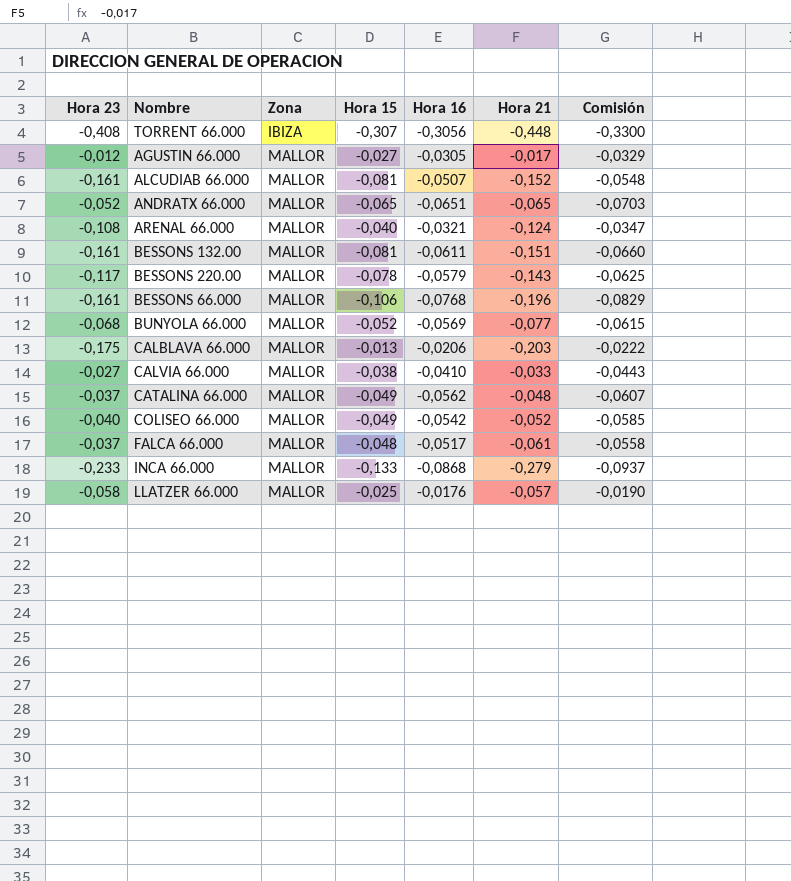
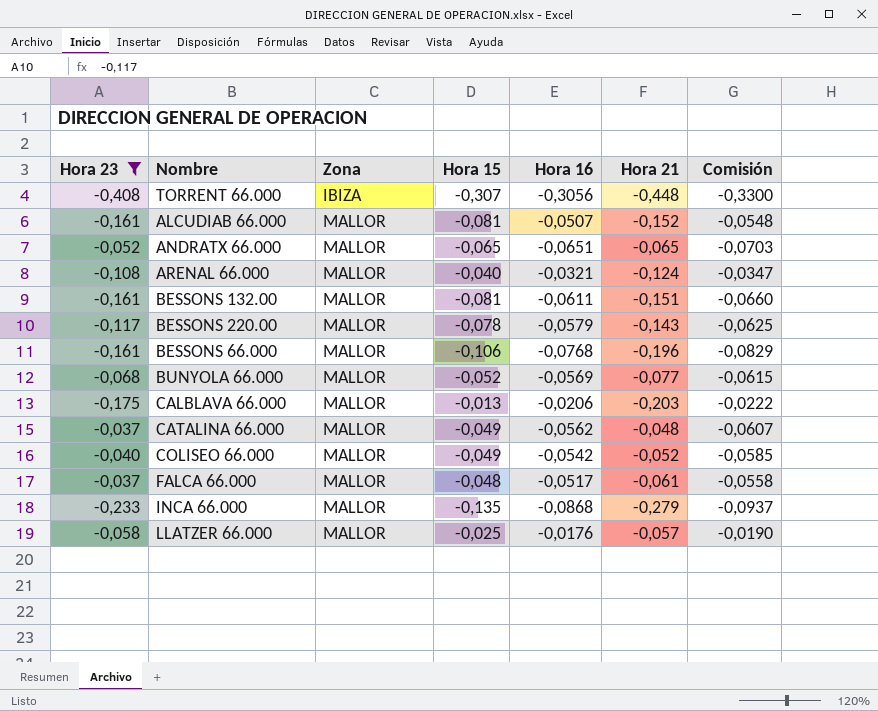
filter: none -> Hora 23 <= -0,037
INCA 66.000 | Hora 15: -0,133 -> -0,135

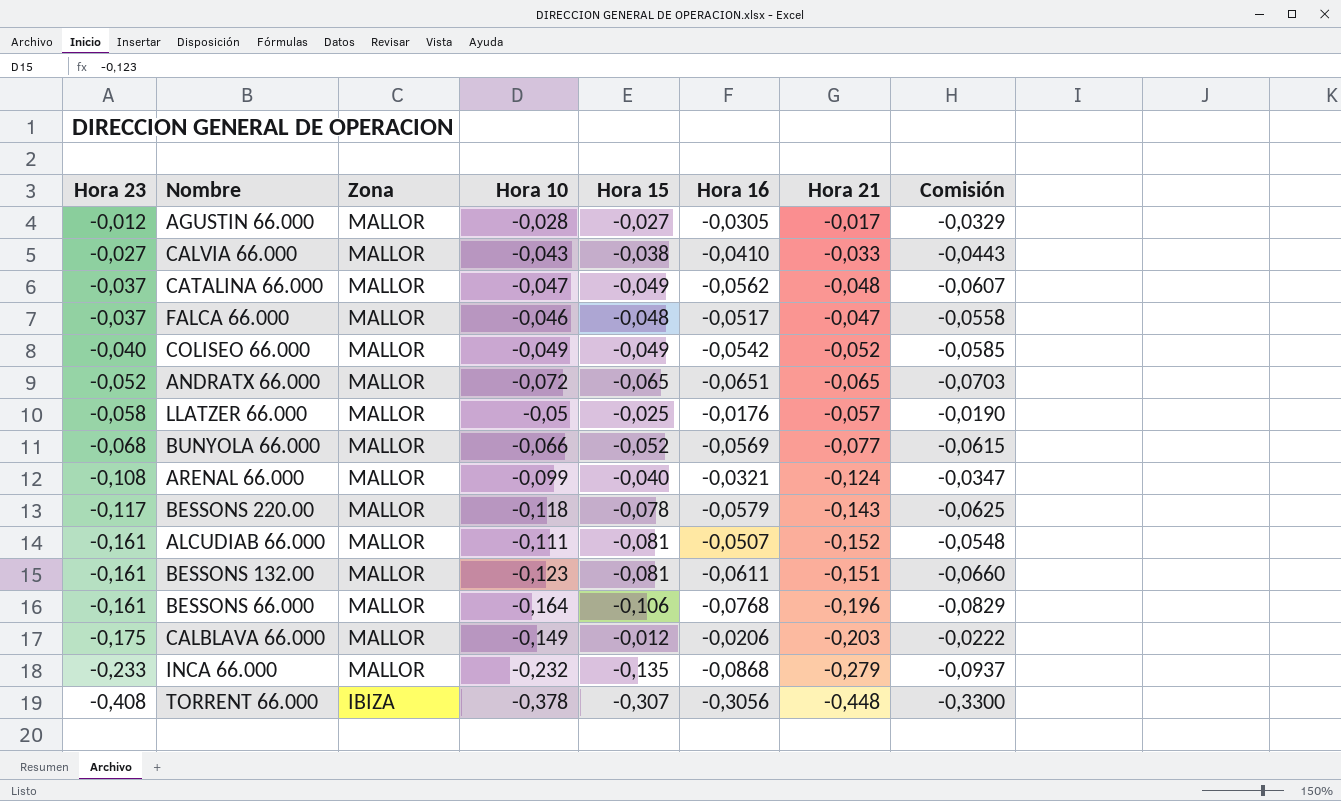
filter: Hora 23 <= -0,037 -> none
row order: Zona ascending -> Hora 23 descending
column Hora 10 | position: none -> 4
FALCA 66.000 | Hora 21: -0,061 -> -0,047
CALBLAVA 66.000 | Hora 15: -0,013 -> -0,012

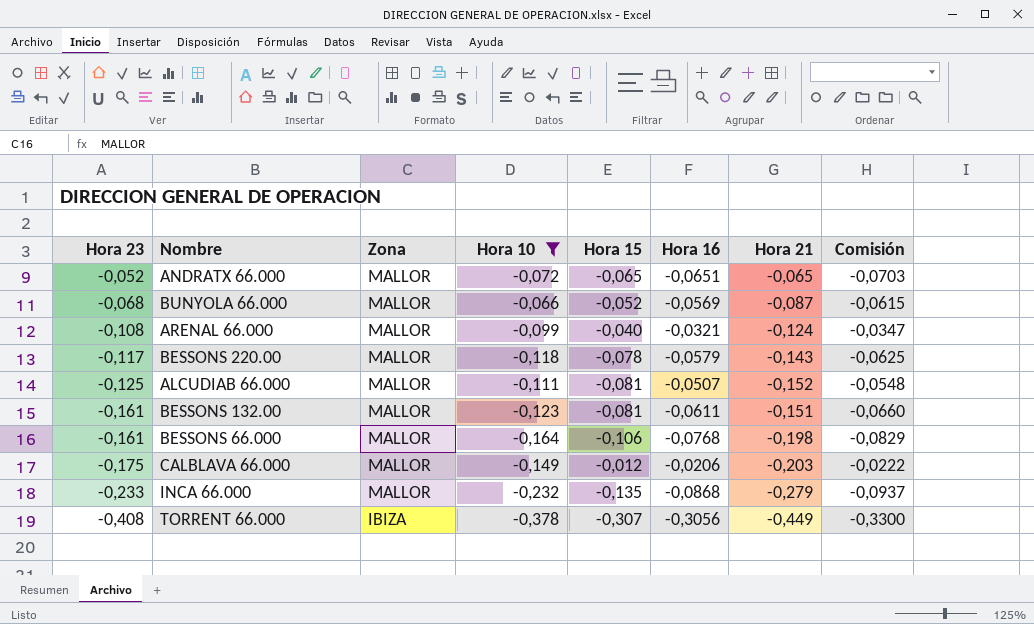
filter: none -> Hora 10 <= -0,066
BUNYOLA 66.000 | Hora 21: -0,077 -> -0,087
ALCUDIAB 66.000 | Hora 23: -0,161 -> -0,125
BESSONS 66.000 | Hora 21: -0,196 -> -0,198
TORRENT 66.000 | Hora 21: -0,448 -> -0,449

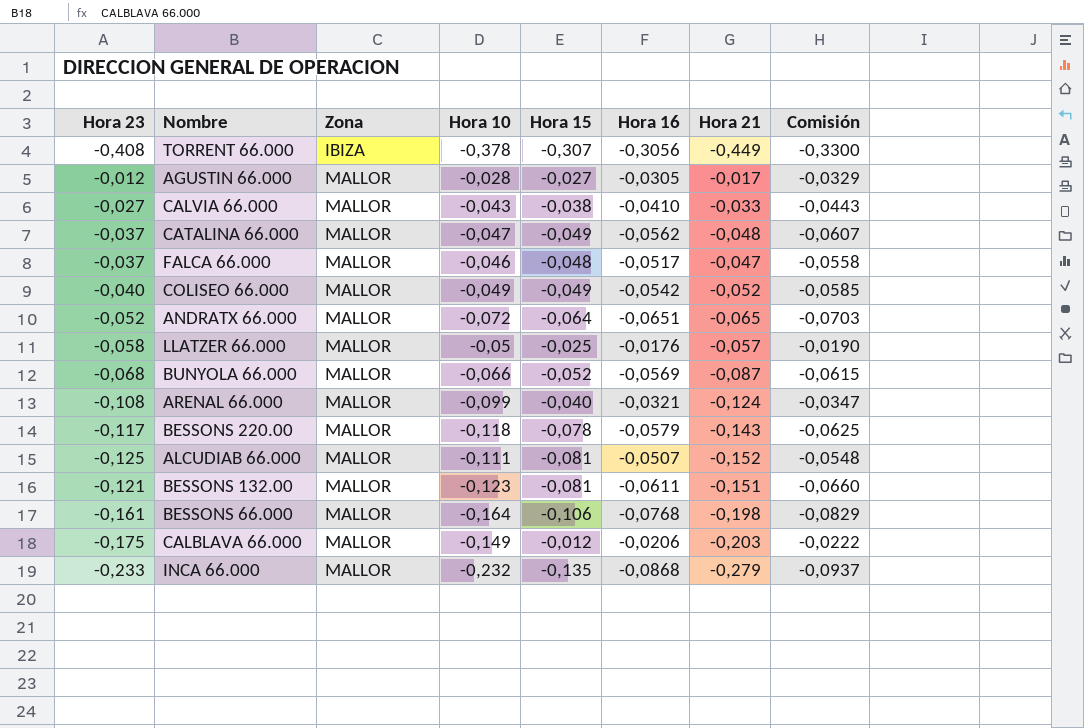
filter: Hora 10 <= -0,066 -> none
row order: Hora 23 descending -> Zona ascending
ANDRATX 66.000 | Hora 15: -0,065 -> -0,064
BESSONS 132.00 | Hora 23: -0,161 -> -0,121

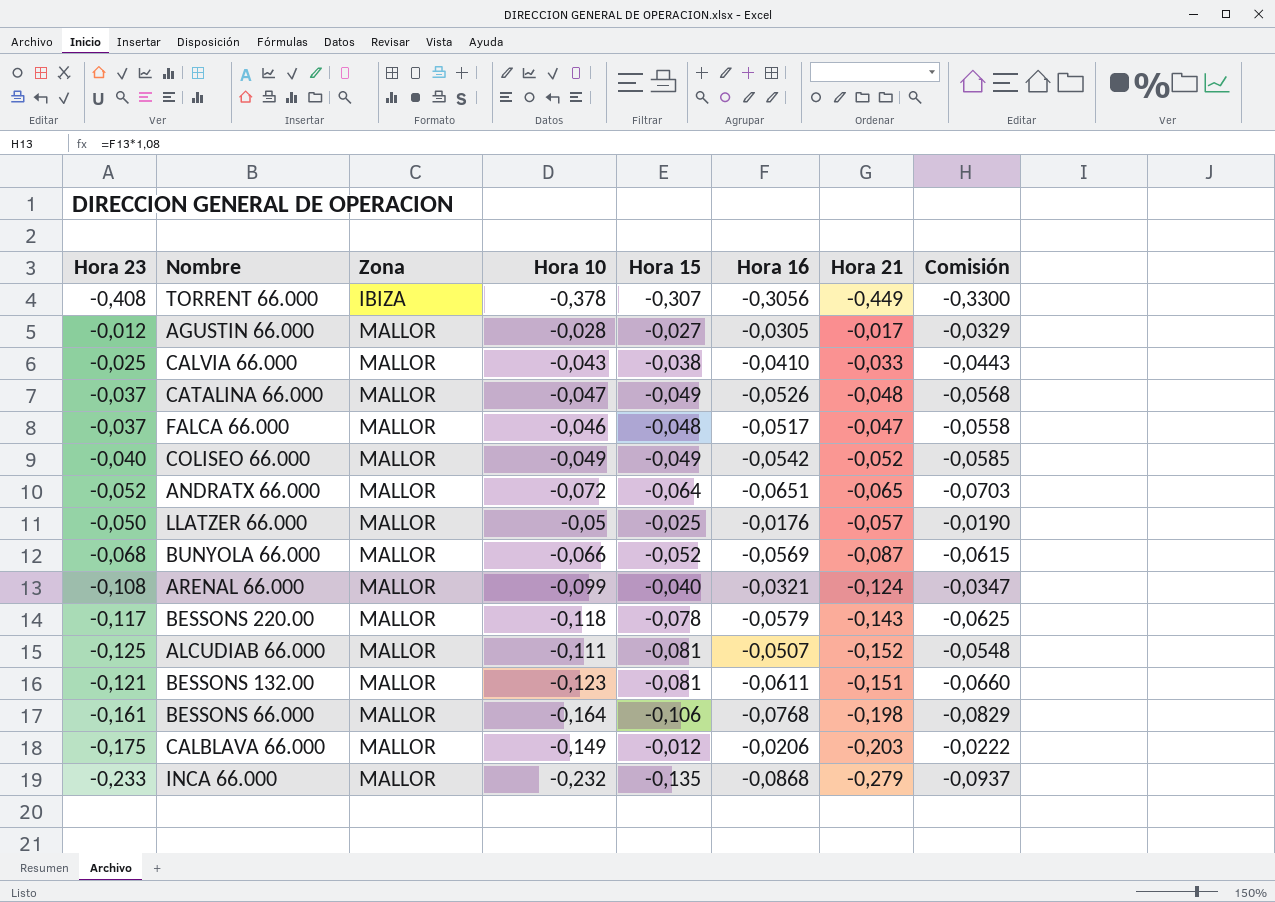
CALVIA 66.000 | Hora 23: -0,027 -> -0,025
CATALINA 66.000 | Hora 16: -0,0562 -> -0,0526
CATALINA 66.000 | Comisión: -0,0607 -> -0,0568
LLATZER 66.000 | Hora 23: -0,058 -> -0,050

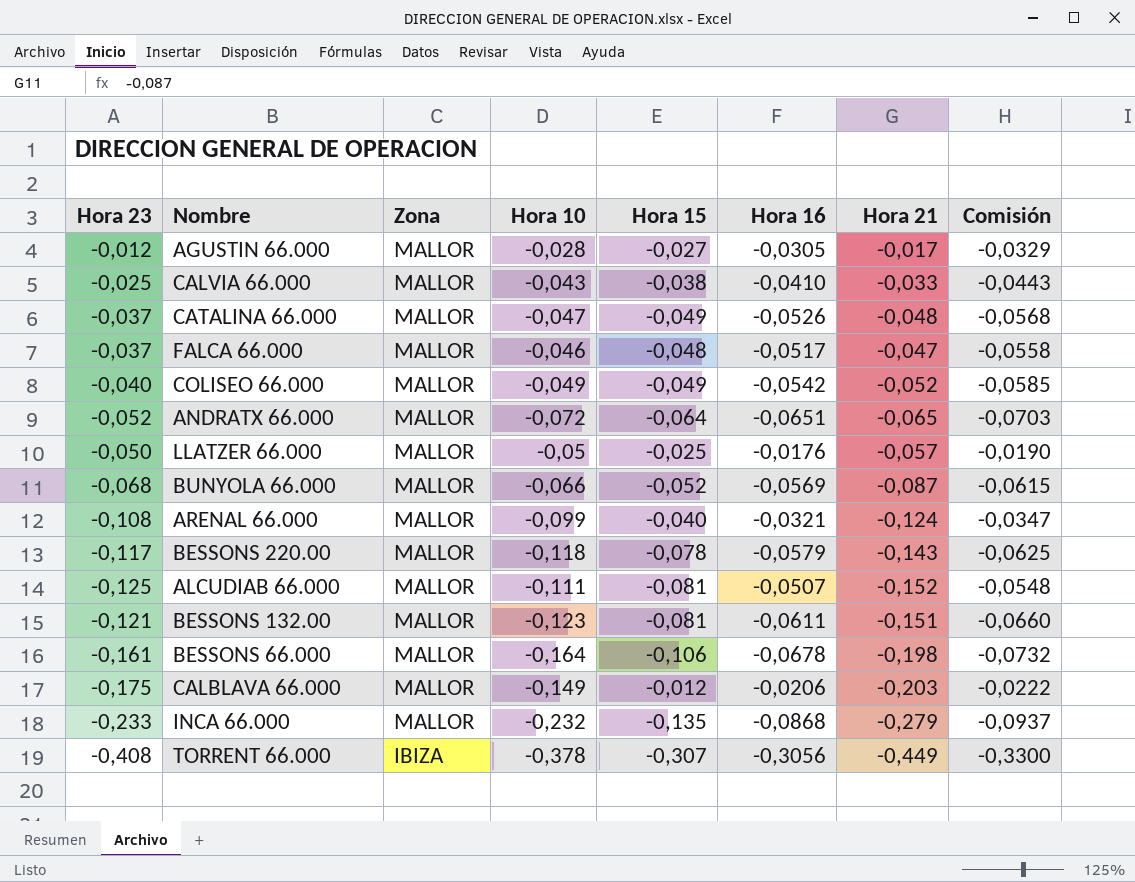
row order: Zona ascending -> Zona descending
BESSONS 66.000 | Hora 16: -0,0768 -> -0,0678
BESSONS 66.000 | Comisión: -0,0829 -> -0,0732

